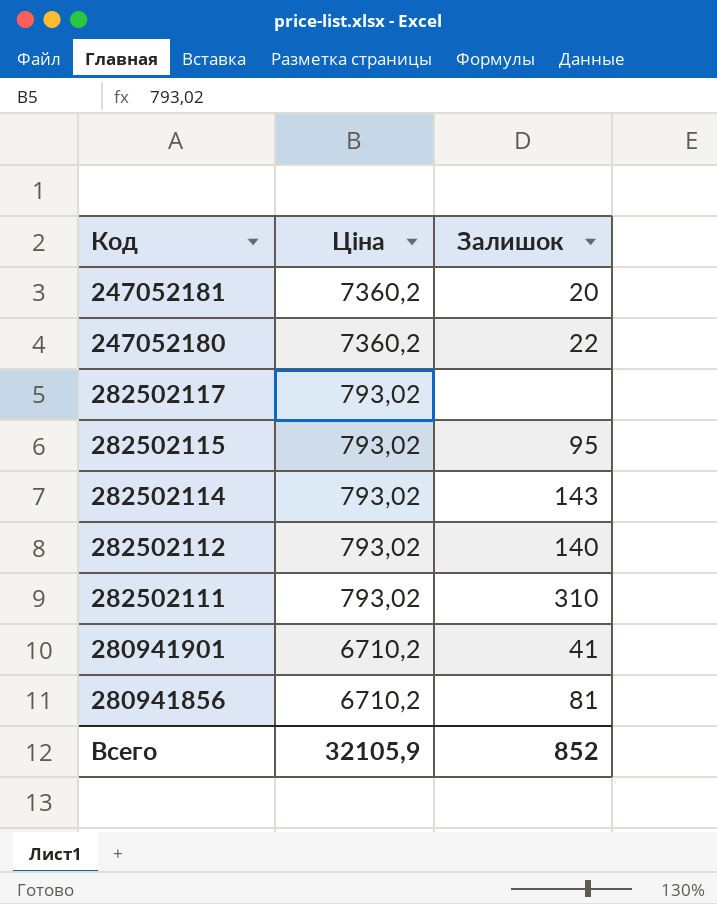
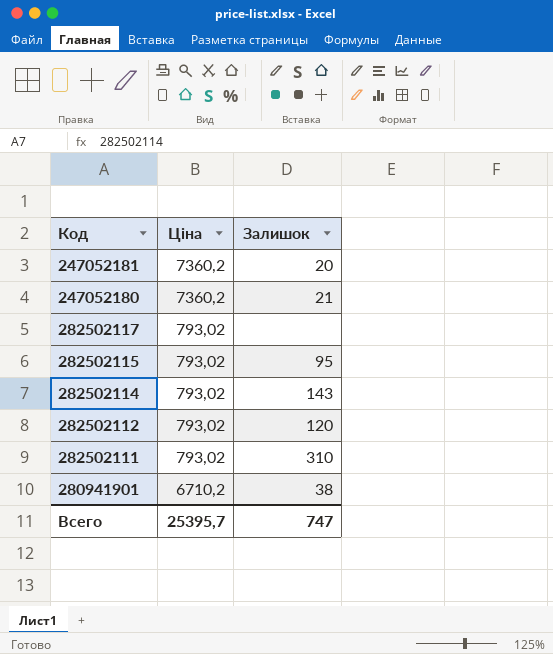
row 280941856: 6710,2 | 81 -> none
247052180 | Залишок: 22 -> 21
282502112 | Залишок: 140 -> 120
280941901 | Залишок: 41 -> 38
Всего | Ціна: 32105,9 -> 25395,7
Всего | Залишок: 852 -> 747

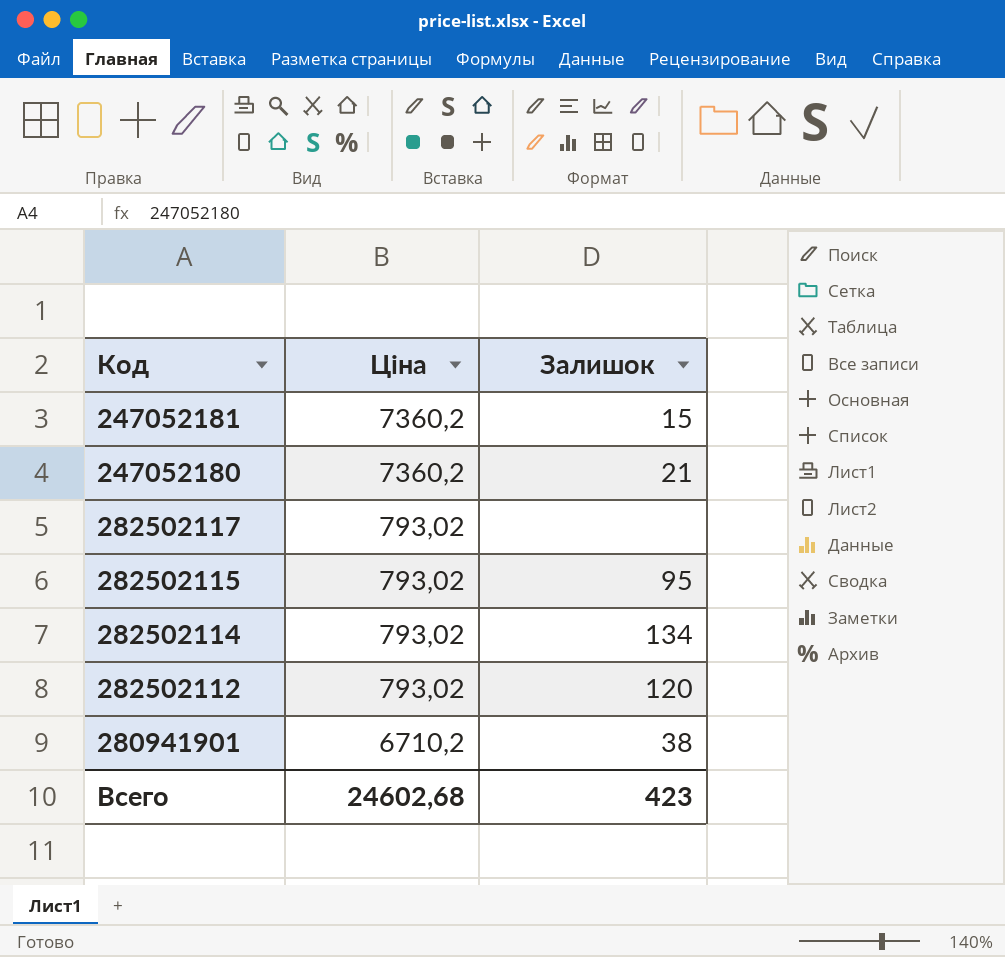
row 282502111: 793,02 | 310 -> none
247052181 | Залишок: 20 -> 15
282502114 | Залишок: 143 -> 134
Всего | Ціна: 25395,7 -> 24602,68
Всего | Залишок: 747 -> 423

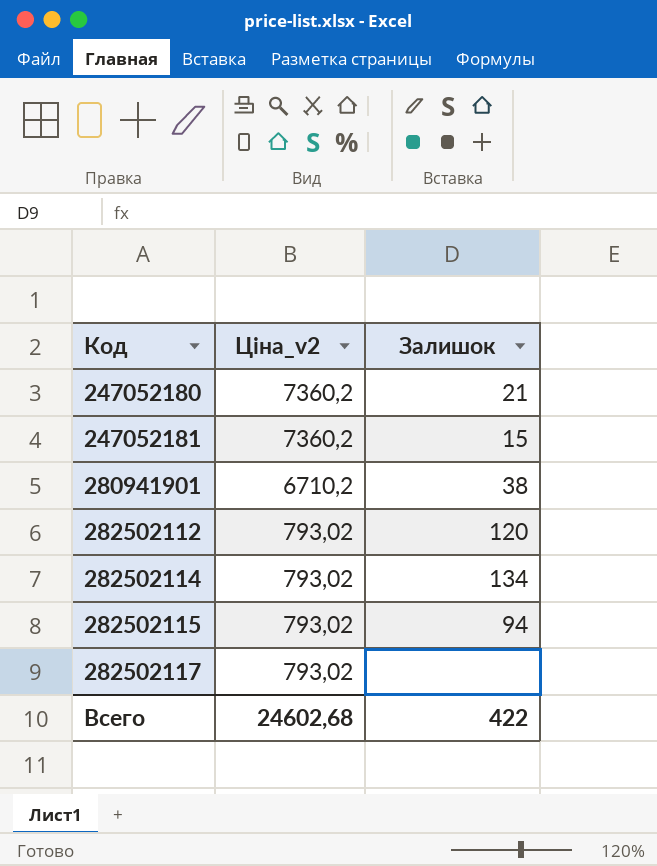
row order: none -> Код ascending
column name: Ціна -> Ціна_v2
282502115 | Залишок: 95 -> 94
Всего | Залишок: 423 -> 422

